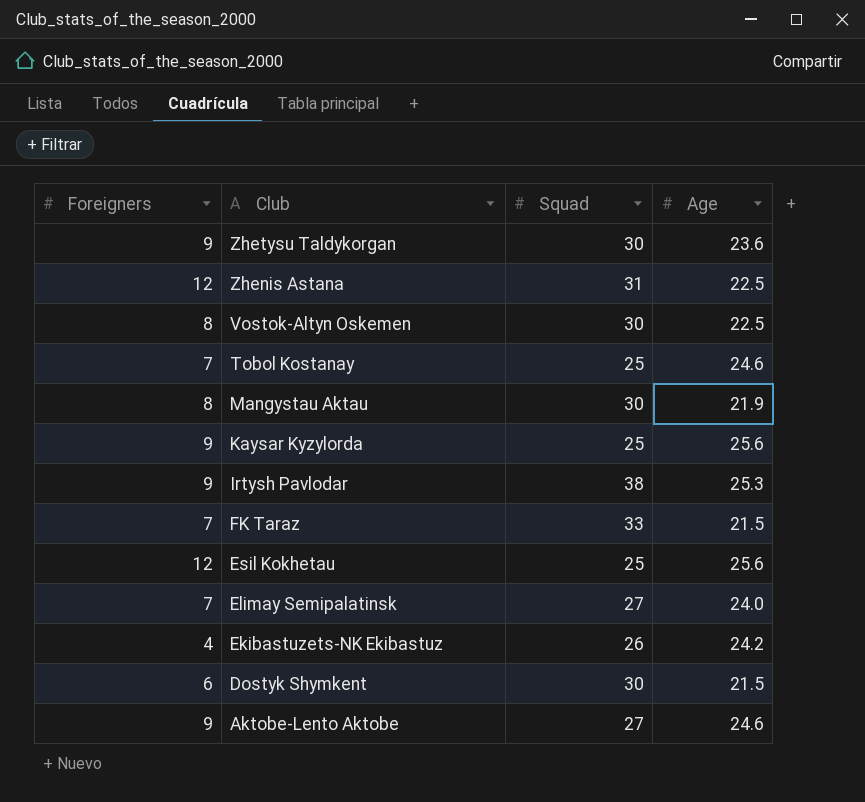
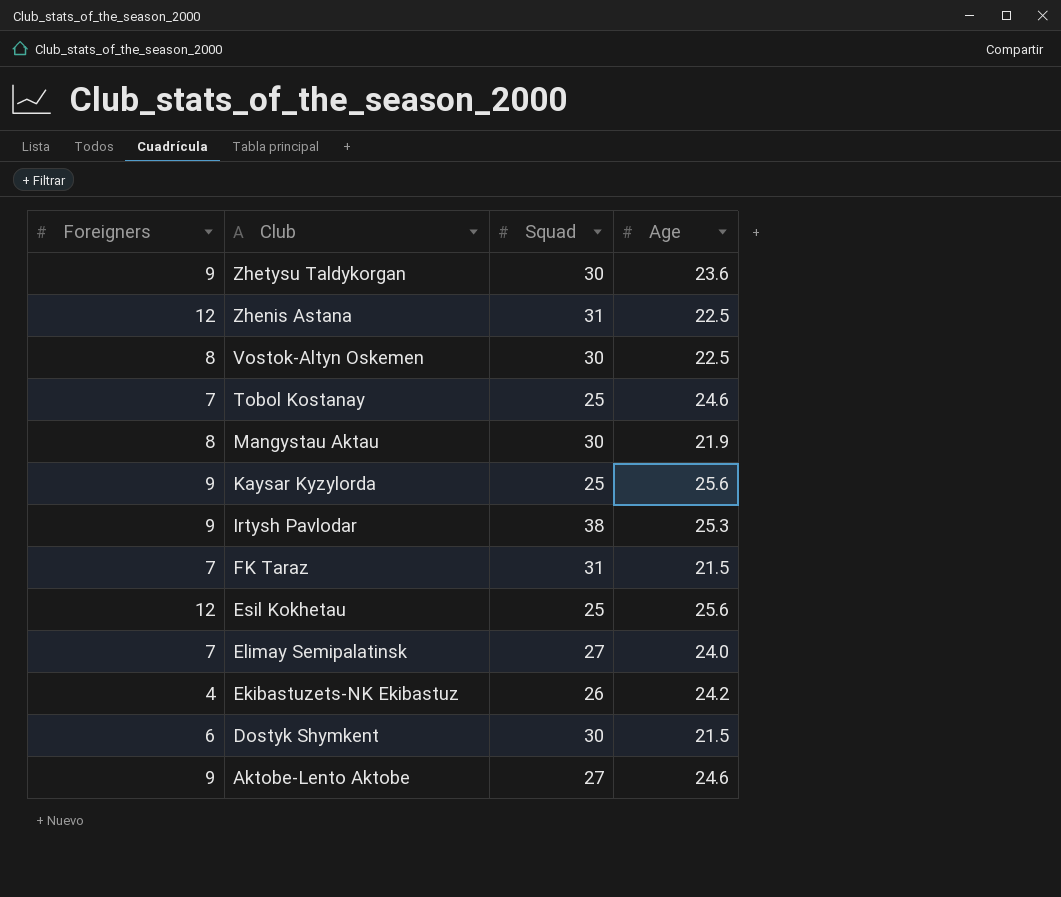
FK Taraz | Squad: 33 -> 31

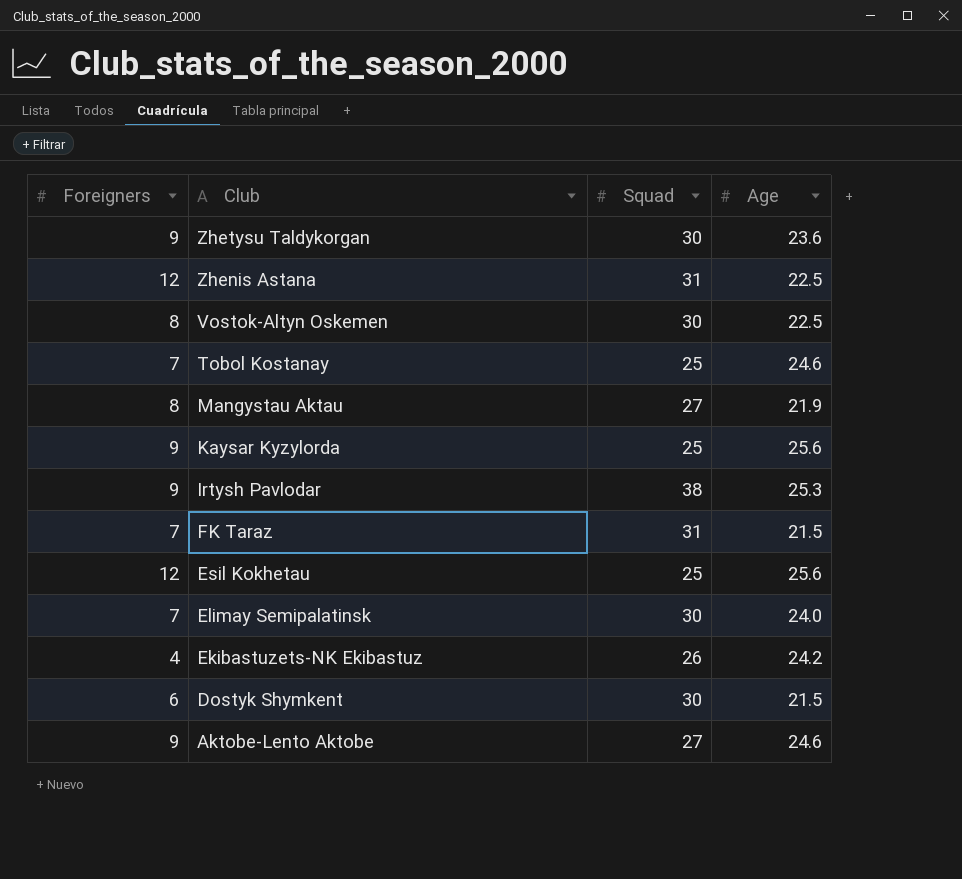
Mangystau Aktau | Squad: 30 -> 27
Elimay Semipalatinsk | Squad: 27 -> 30

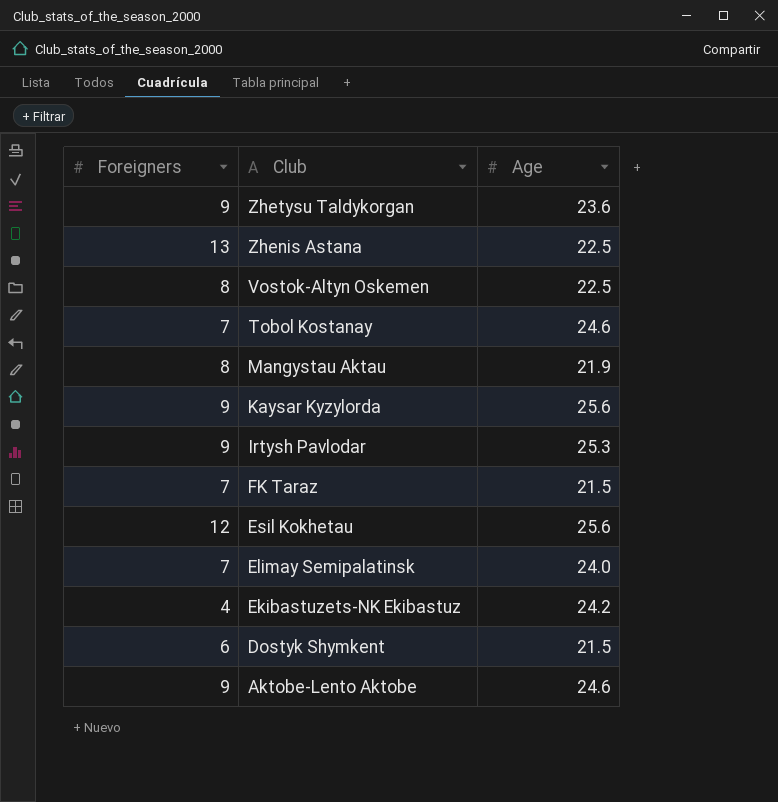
column Squad | position: 3 -> none
Zhenis Astana | Foreigners: 12 -> 13

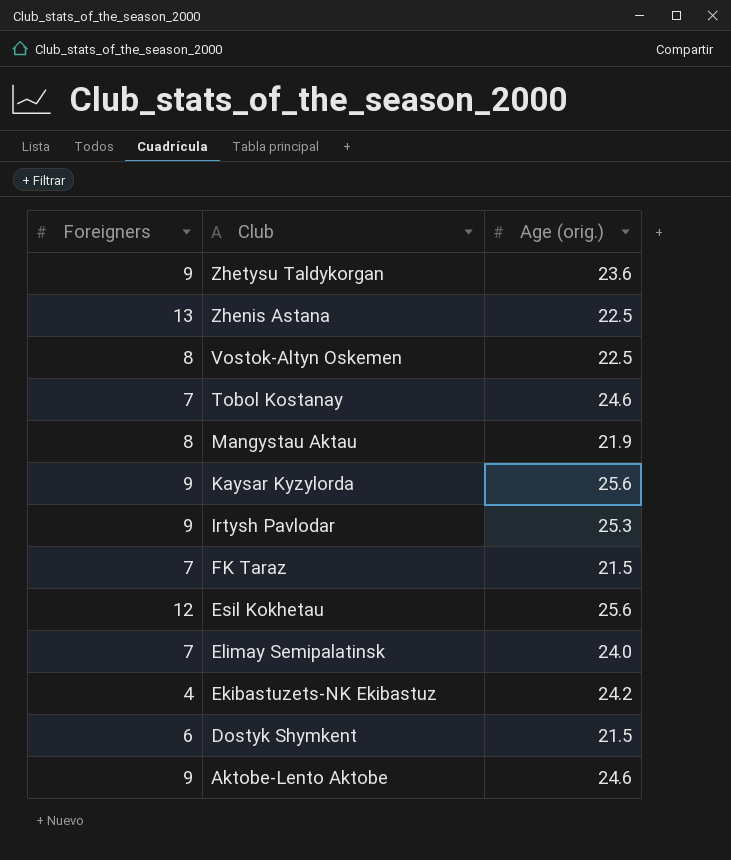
column name: Age -> Age (orig.)

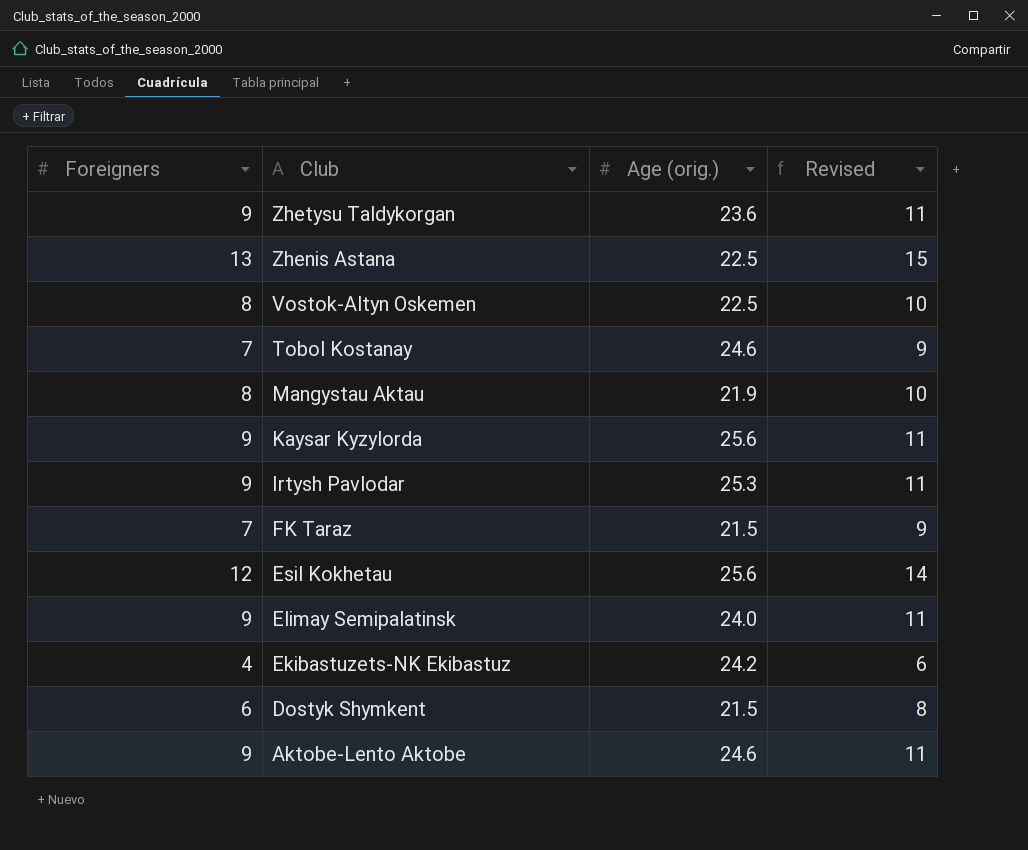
column Revised | formula: none -> [Foreigners] + 2
Elimay Semipalatinsk | Foreigners: 7 -> 9

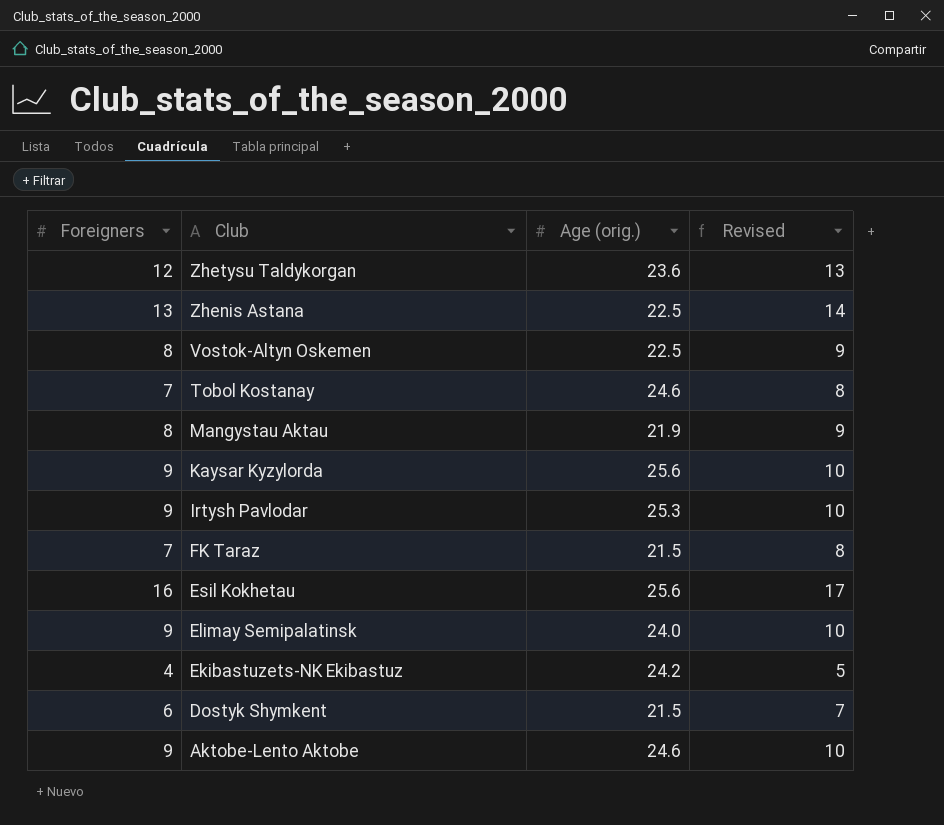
column Revised | formula: [Foreigners] + 2 -> [Foreigners] + 1
Zhetysu Taldykorgan | Foreigners: 9 -> 12
Esil Kokhetau | Foreigners: 12 -> 16

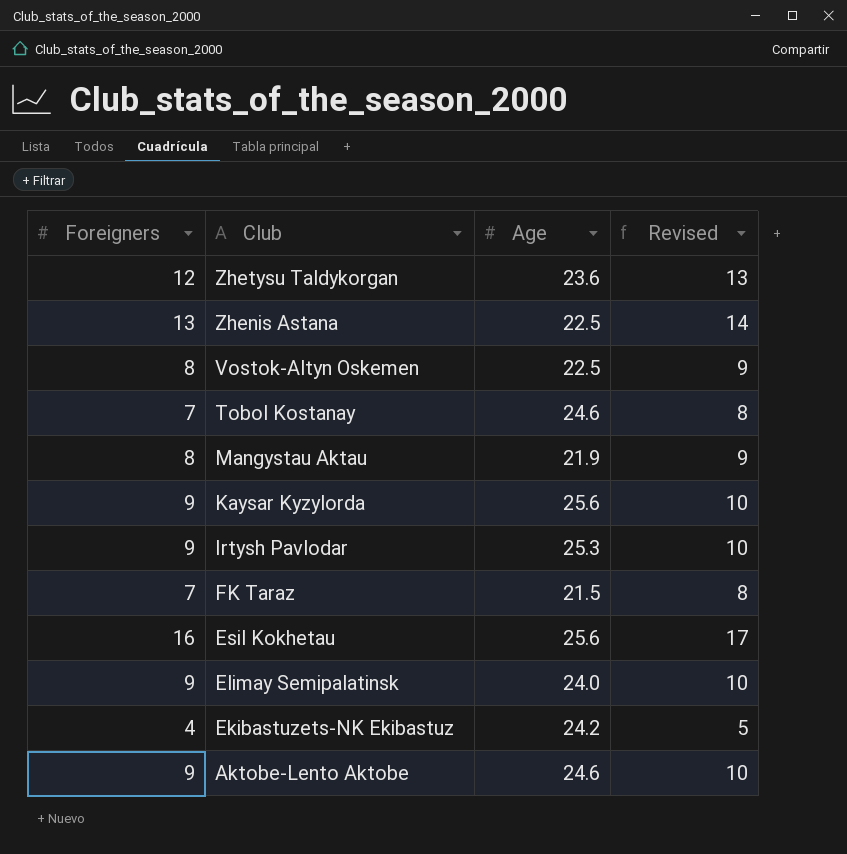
column name: Age (orig.) -> Age
row Dostyk Shymkent: 6 | 21.5 | 7 -> none

